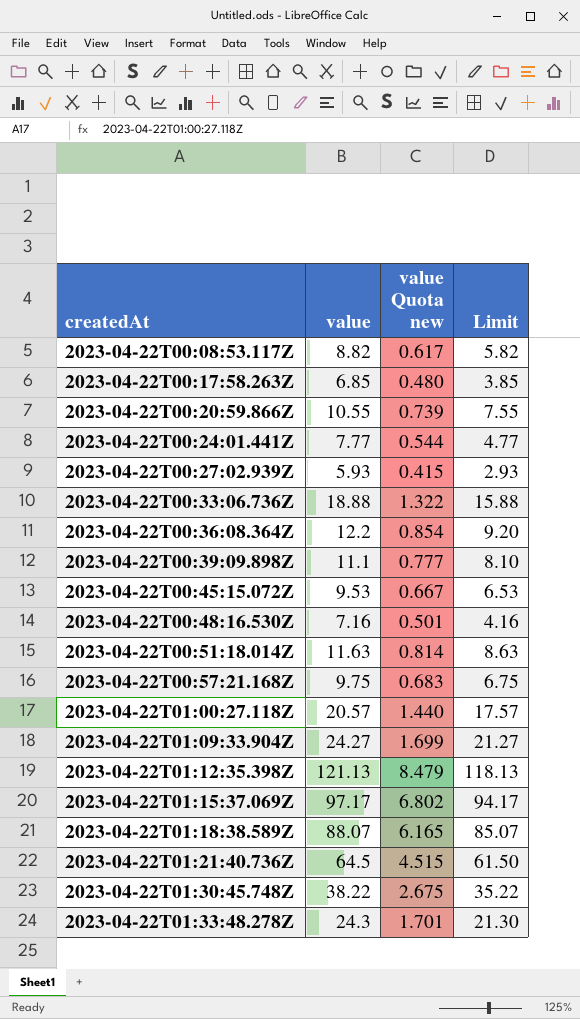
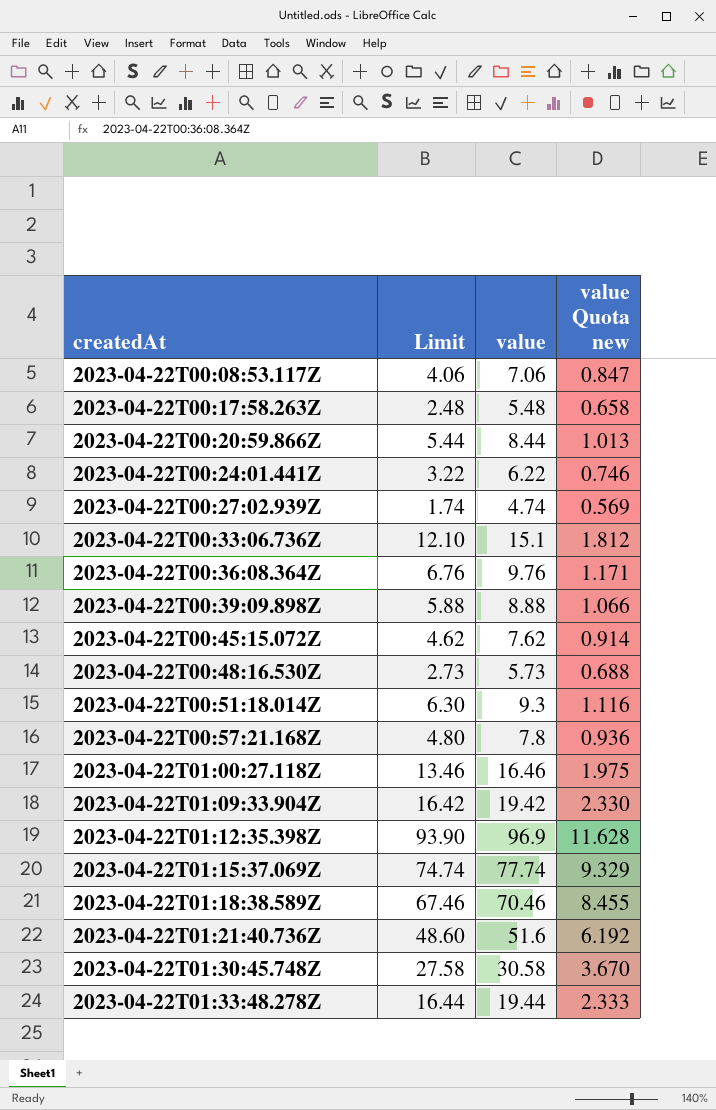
column Limit | position: 4 -> 2
column value Quota new | formula: [value] * 0.07 -> [value] * 0.12
2023-04-22T00:08:53.117Z | Limit: 5.82 -> 4.06
2023-04-22T00:08:53.117Z | value: 8.82 -> 7.06
2023-04-22T00:17:58.263Z | Limit: 3.85 -> 2.48
2023-04-22T00:17:58.263Z | value: 6.85 -> 5.48
2023-04-22T00:20:59.866Z | Limit: 7.55 -> 5.44
2023-04-22T00:20:59.866Z | value: 10.55 -> 8.44
2023-04-22T00:24:01.441Z | Limit: 4.77 -> 3.22
2023-04-22T00:24:01.441Z | value: 7.77 -> 6.22
2023-04-22T00:27:02.939Z | Limit: 2.93 -> 1.74
2023-04-22T00:27:02.939Z | value: 5.93 -> 4.74
2023-04-22T00:33:06.736Z | Limit: 15.88 -> 12.10
2023-04-22T00:33:06.736Z | value: 18.88 -> 15.1
2023-04-22T00:36:08.364Z | Limit: 9.20 -> 6.76
2023-04-22T00:36:08.364Z | value: 12.2 -> 9.76
2023-04-22T00:39:09.898Z | Limit: 8.10 -> 5.88
2023-04-22T00:39:09.898Z | value: 11.1 -> 8.88
2023-04-22T00:45:15.072Z | Limit: 6.53 -> 4.62
2023-04-22T00:45:15.072Z | value: 9.53 -> 7.62
2023-04-22T00:48:16.530Z | Limit: 4.16 -> 2.73
2023-04-22T00:48:16.530Z | value: 7.16 -> 5.73
2023-04-22T00:51:18.014Z | Limit: 8.63 -> 6.30
2023-04-22T00:51:18.014Z | value: 11.63 -> 9.3
2023-04-22T00:57:21.168Z | Limit: 6.75 -> 4.80
2023-04-22T00:57:21.168Z | value: 9.75 -> 7.8
2023-04-22T01:00:27.118Z | Limit: 17.57 -> 13.46
2023-04-22T01:00:27.118Z | value: 20.57 -> 16.46
2023-04-22T01:09:33.904Z | Limit: 21.27 -> 16.42
2023-04-22T01:09:33.904Z | value: 24.27 -> 19.42
2023-04-22T01:12:35.398Z | Limit: 118.13 -> 93.90
2023-04-22T01:12:35.398Z | value: 121.13 -> 96.9
2023-04-22T01:15:37.069Z | Limit: 94.17 -> 74.74
2023-04-22T01:15:37.069Z | value: 97.17 -> 77.74
2023-04-22T01:18:38.589Z | Limit: 85.07 -> 67.46
2023-04-22T01:18:38.589Z | value: 88.07 -> 70.46
2023-04-22T01:21:40.736Z | Limit: 61.50 -> 48.60
2023-04-22T01:21:40.736Z | value: 64.5 -> 51.6
2023-04-22T01:30:45.748Z | Limit: 35.22 -> 27.58
2023-04-22T01:30:45.748Z | value: 38.22 -> 30.58
2023-04-22T01:33:48.278Z | Limit: 21.30 -> 16.44
2023-04-22T01:33:48.278Z | value: 24.3 -> 19.44

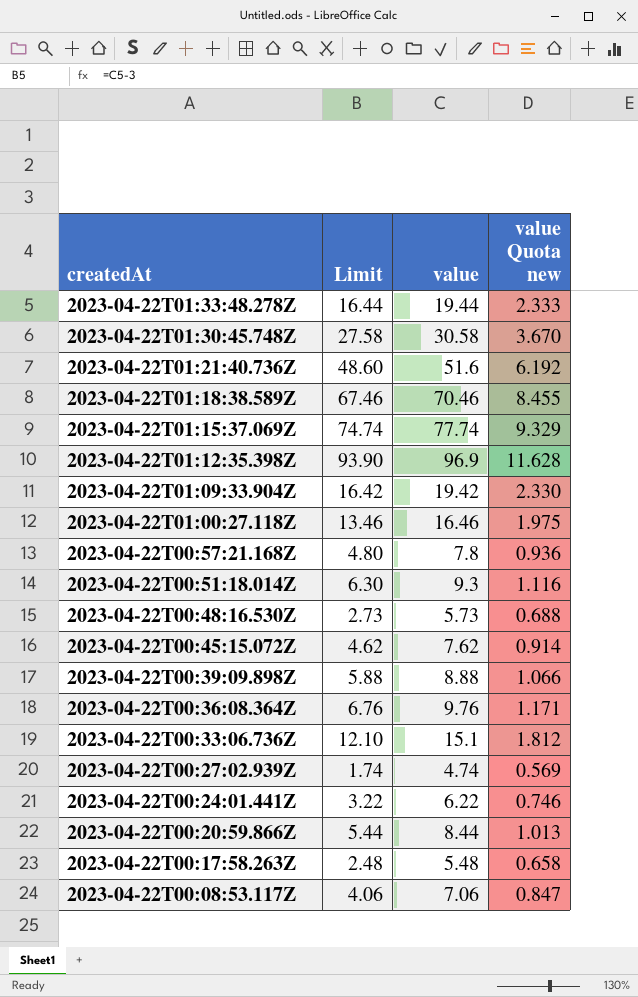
row order: createdAt ascending -> createdAt descending

